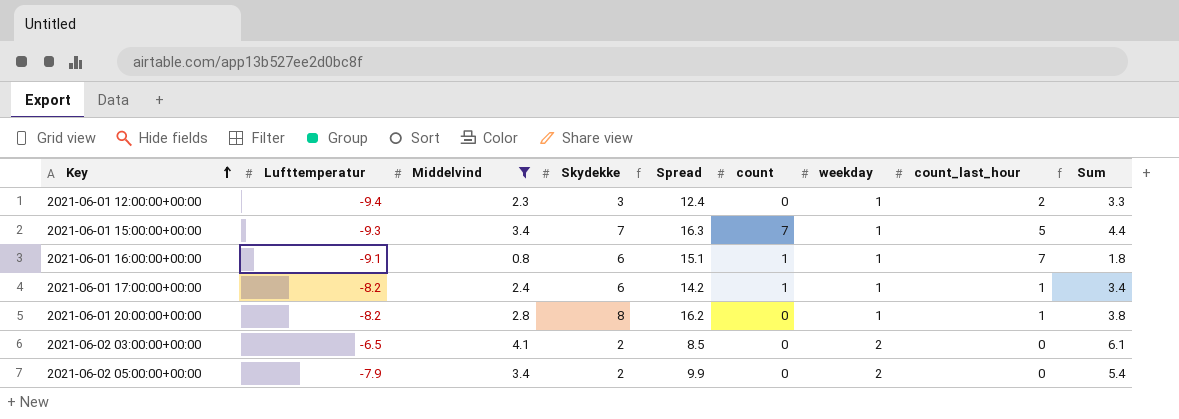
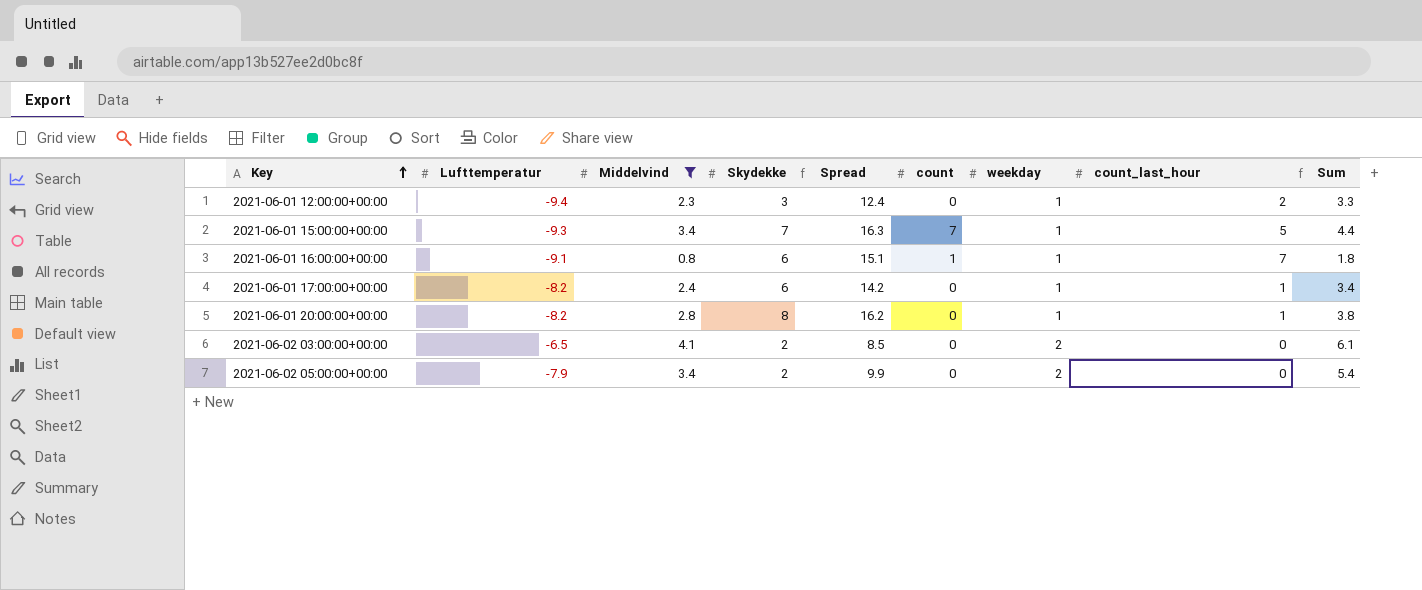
2021-06-01 17:00:00+00:00 | count: 1 -> 0

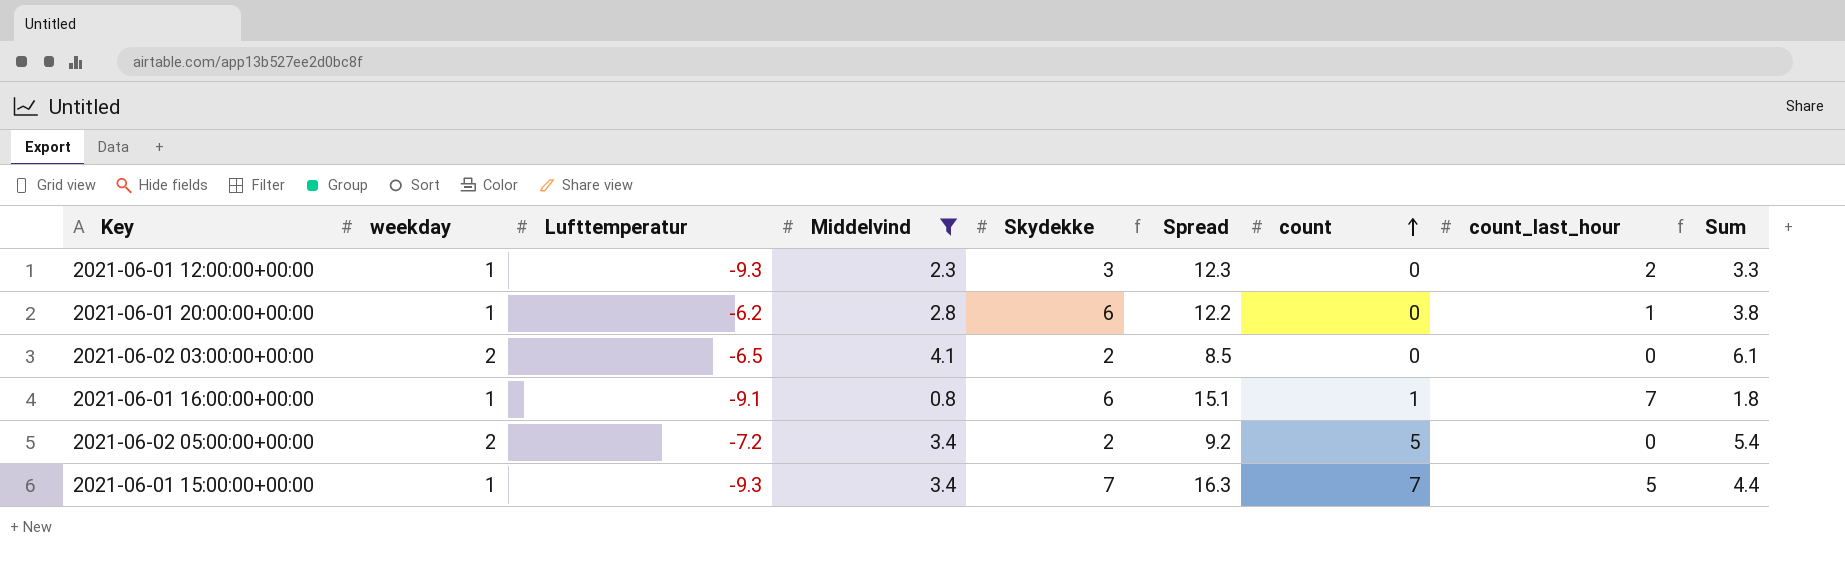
row order: Key ascending -> count ascending
column weekday | position: 7 -> 2
row 2021-06-01 17:00:00+00:00: -8.2 | 2.4 | 6 | 14.2 | 0 | 1 | 1 | 3.4 -> none
2021-06-01 12:00:00+00:00 | Lufttemperatur: -9.4 -> -9.3
2021-06-01 12:00:00+00:00 | Spread: 12.4 -> 12.3
2021-06-01 20:00:00+00:00 | Lufttemperatur: -8.2 -> -6.2
2021-06-01 20:00:00+00:00 | Skydekke: 8 -> 6
2021-06-01 20:00:00+00:00 | Spread: 16.2 -> 12.2
2021-06-02 05:00:00+00:00 | Lufttemperatur: -7.9 -> -7.2
2021-06-02 05:00:00+00:00 | Spread: 9.9 -> 9.2
2021-06-02 05:00:00+00:00 | count: 0 -> 5

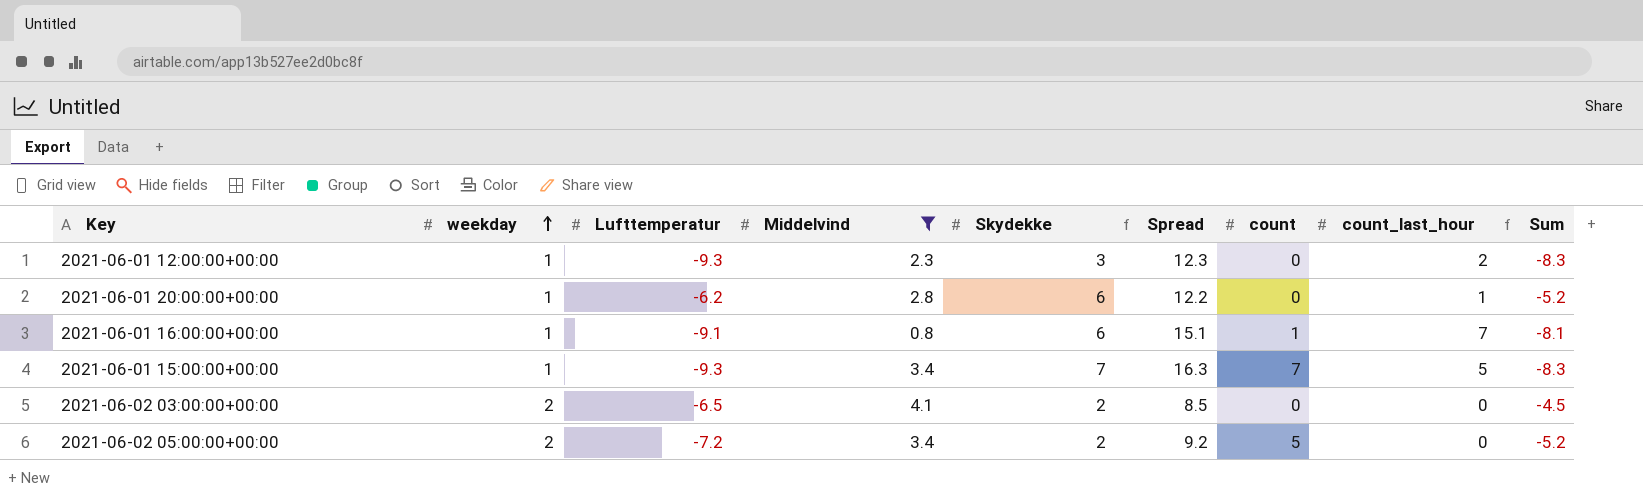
row order: count ascending -> weekday ascending
column Sum | formula: [weekday] + [Middelvind] -> [weekday] + [Lufttemperatur]

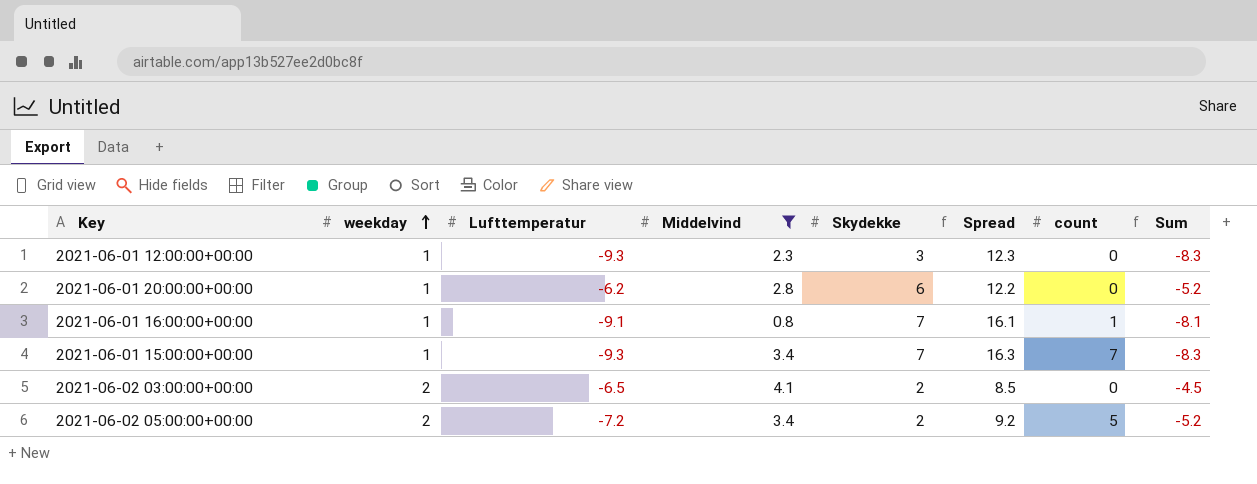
column count_last_hour | position: 8 -> none
2021-06-01 16:00:00+00:00 | Skydekke: 6 -> 7
2021-06-01 16:00:00+00:00 | Spread: 15.1 -> 16.1

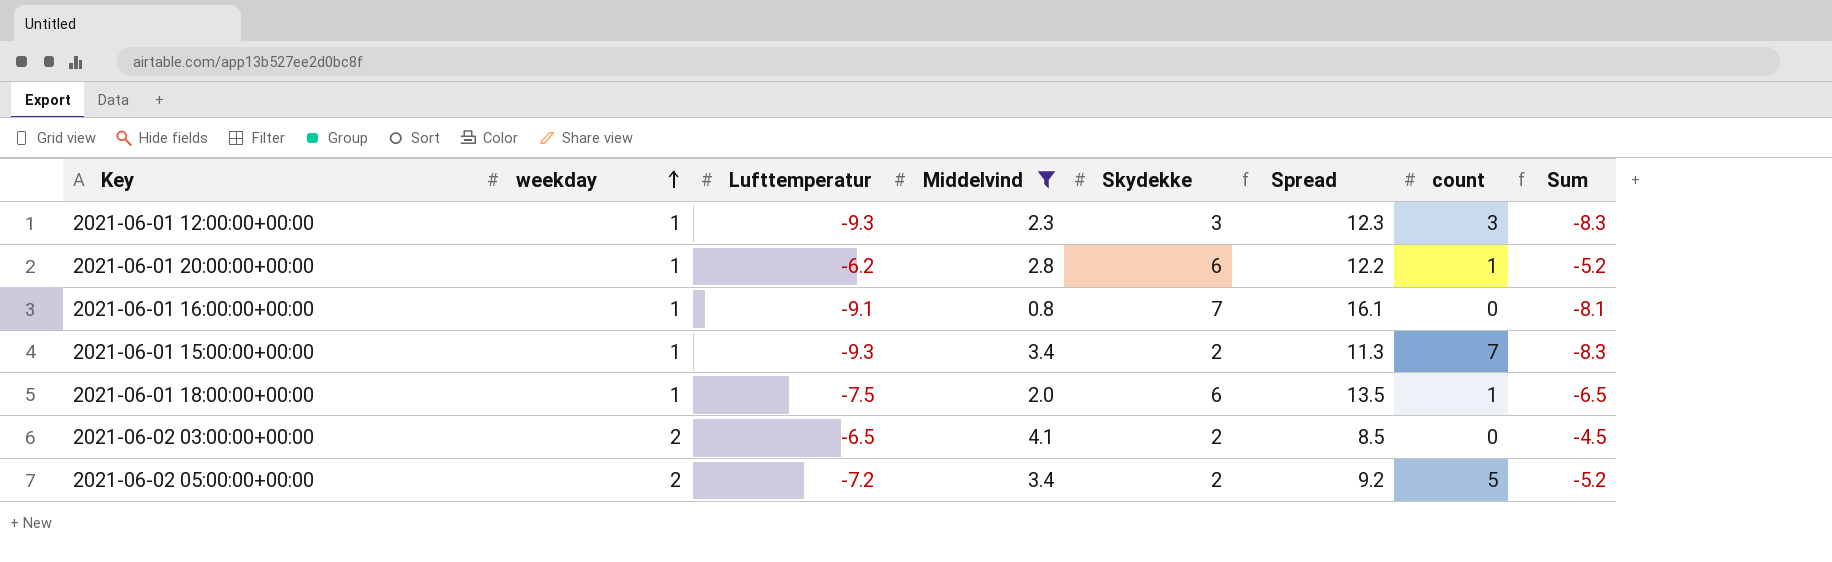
2021-06-01 12:00:00+00:00 | count: 0 -> 3
2021-06-01 20:00:00+00:00 | count: 0 -> 1
2021-06-01 16:00:00+00:00 | count: 1 -> 0
2021-06-01 15:00:00+00:00 | Skydekke: 7 -> 2
2021-06-01 15:00:00+00:00 | Spread: 16.3 -> 11.3
row 2021-06-01 18:00:00+00:00: none -> 1 | -7.5 | 2.0 | 6 | 13.5 | 1 | -6.5

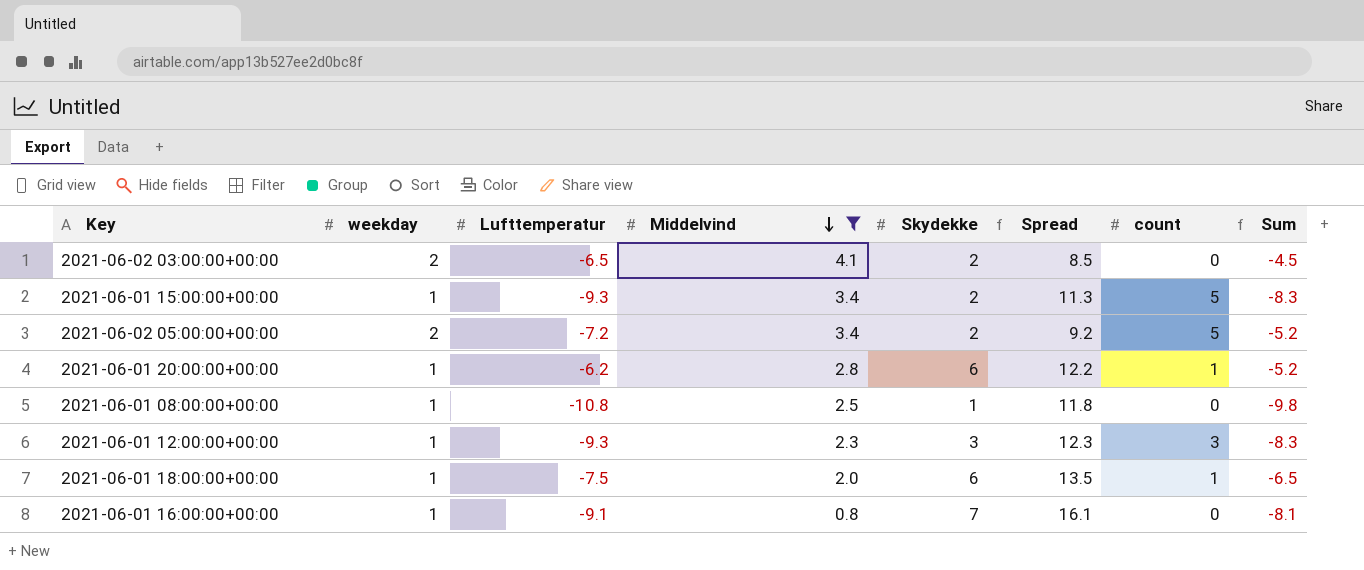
row order: weekday ascending -> Middelvind descending
2021-06-01 15:00:00+00:00 | count: 7 -> 5
row 2021-06-01 08:00:00+00:00: none -> 1 | -10.8 | 2.5 | 1 | 11.8 | 0 | -9.8

